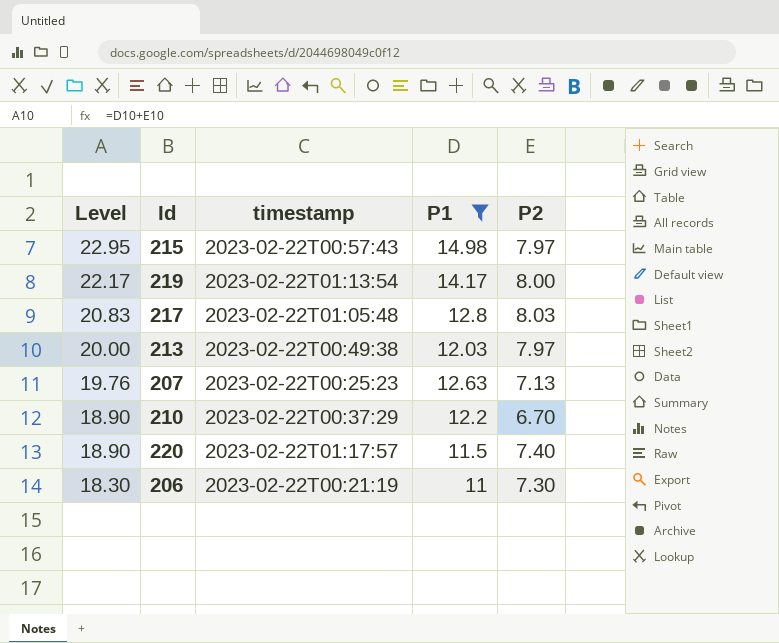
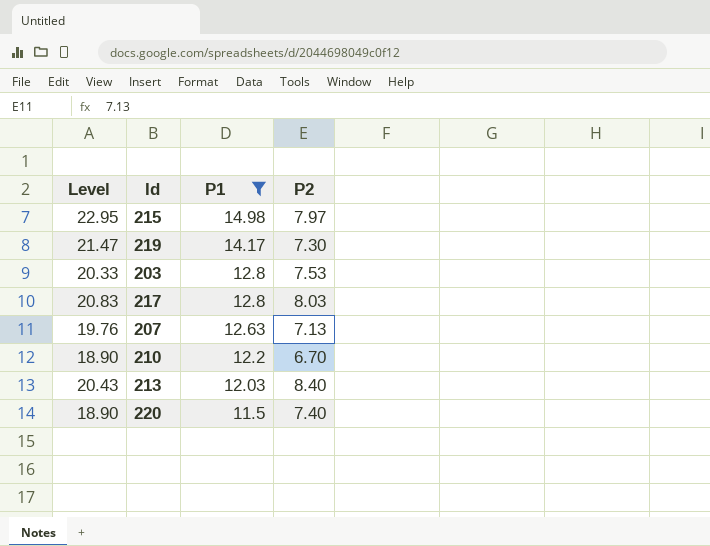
row order: Level descending -> P1 descending
column timestamp | position: 3 -> none
row 206: 18.30 | 2023-02-22T00:21:19 | 11 | 7.30 -> none
219 | Level: 22.17 -> 21.47
219 | P2: 8.00 -> 7.30
row 203: none -> 20.33 | 12.8 | 7.53
213 | Level: 20.00 -> 20.43
213 | P2: 7.97 -> 8.40

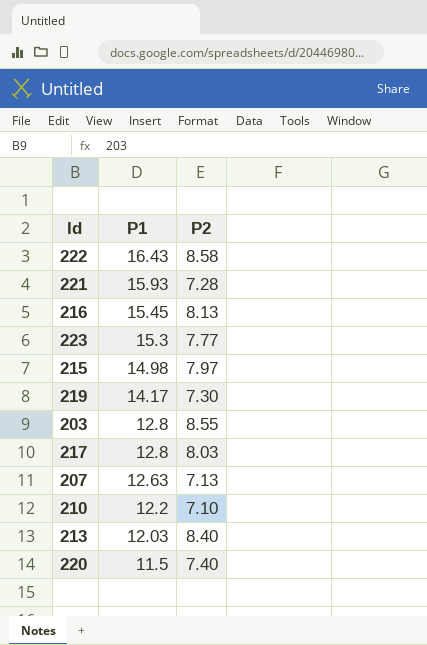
filter: P1 <= 14.98 -> none
column Level | formula: [P1] + [P2] -> none
203 | P2: 7.53 -> 8.55
210 | P2: 6.70 -> 7.10

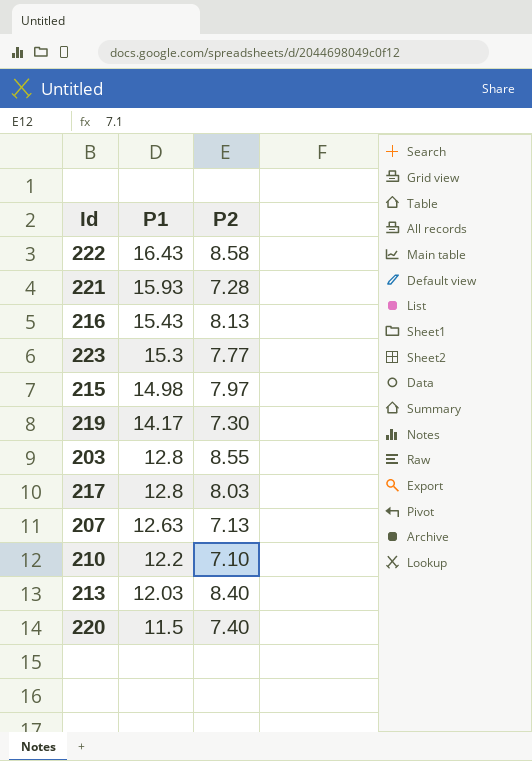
216 | P1: 15.45 -> 15.43

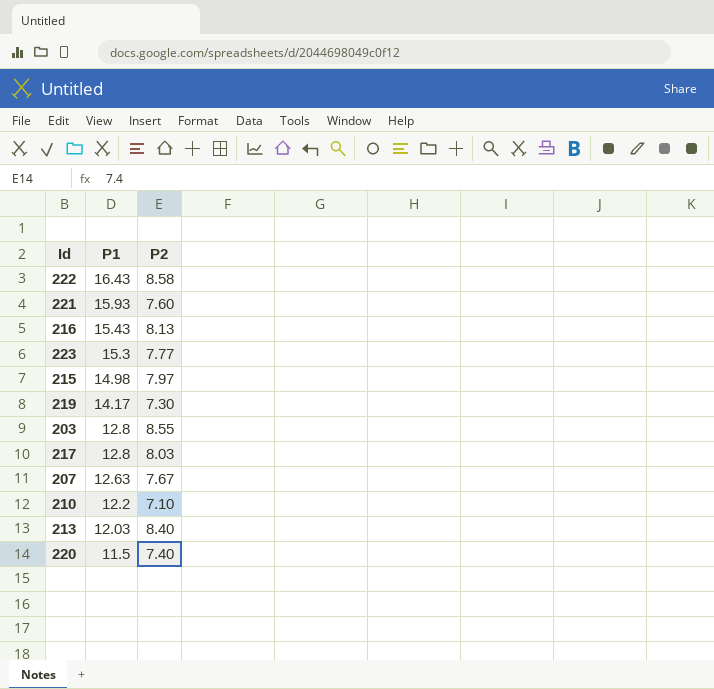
221 | P2: 7.28 -> 7.60
207 | P2: 7.13 -> 7.67

